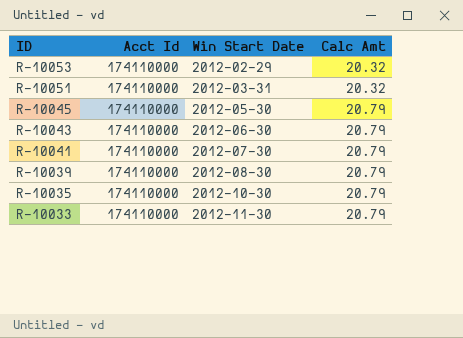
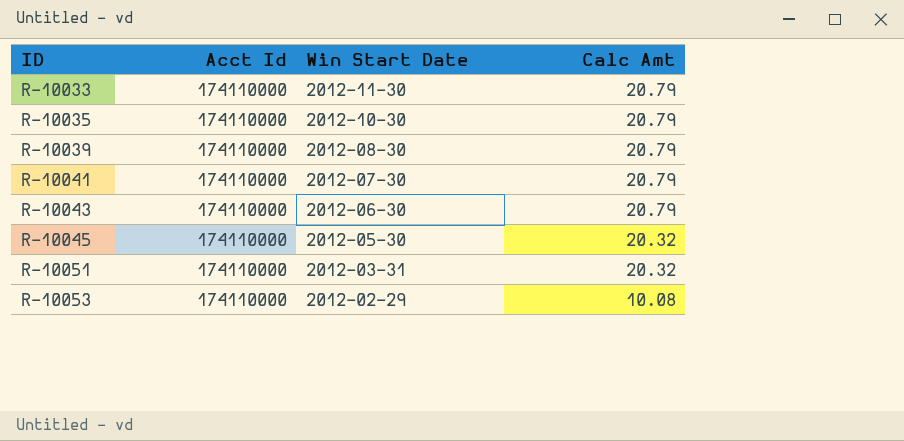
row order: ID descending -> ID ascending
R-10045 | Calc Amt: 20.79 -> 20.32
R-10053 | Calc Amt: 20.32 -> 10.08

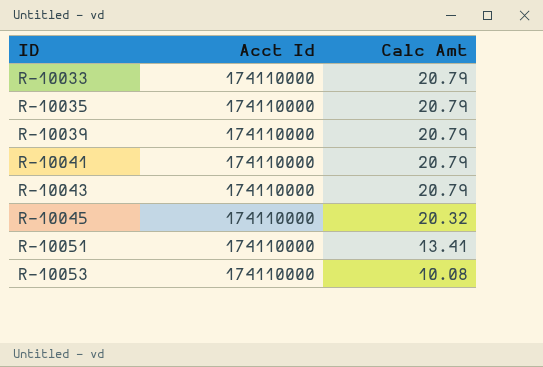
column Win Start Date | position: 3 -> none
R-10051 | Calc Amt: 20.32 -> 13.41

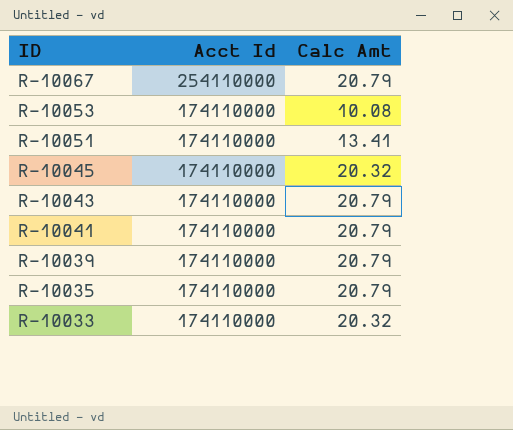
row order: ID ascending -> ID descending
row R-10067: none -> 254110000 | 20.79
R-10033 | Calc Amt: 20.79 -> 20.32

